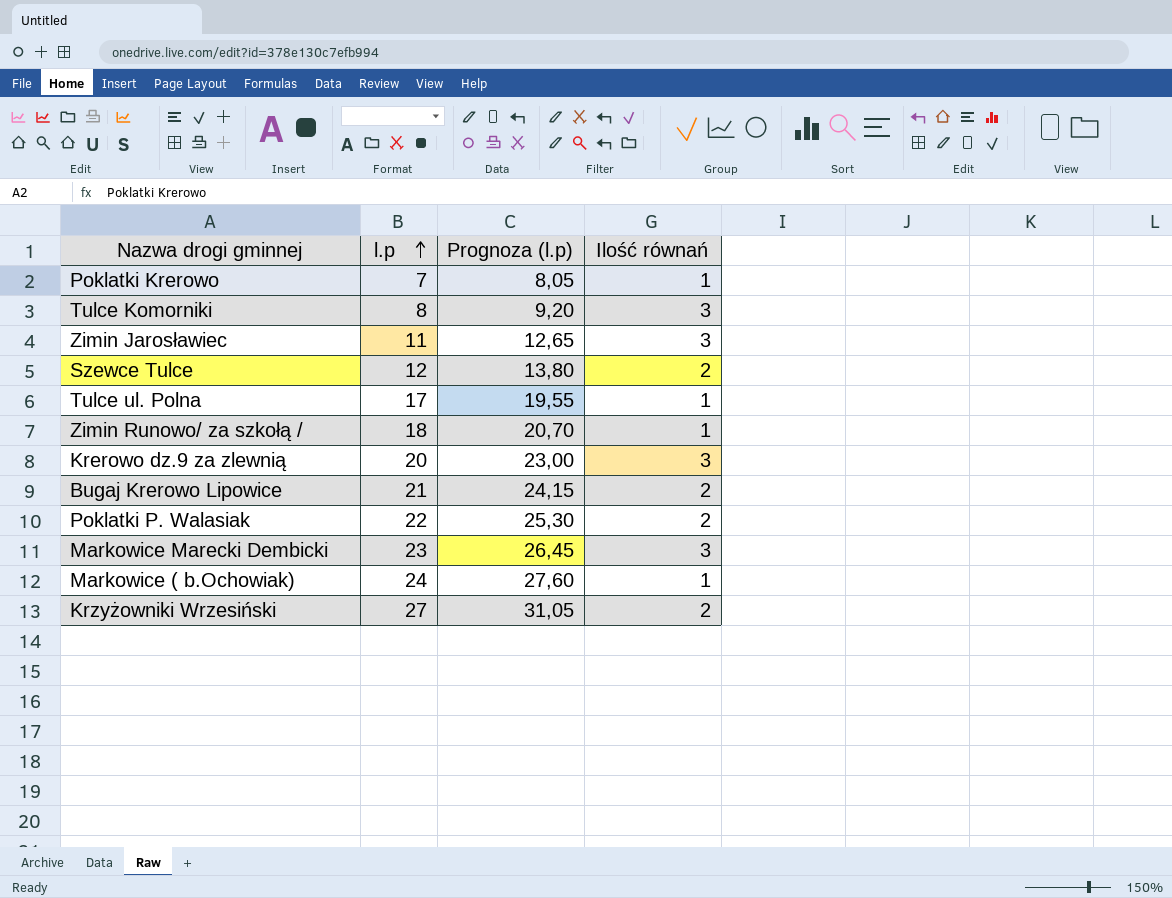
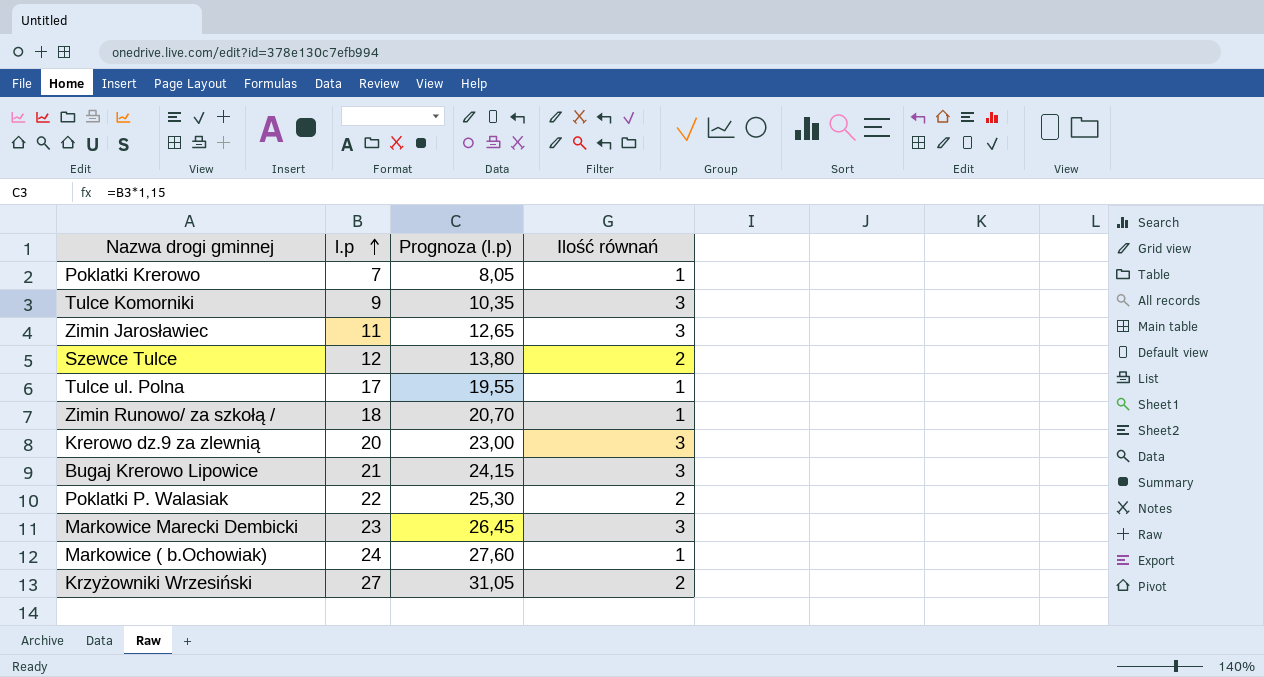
Tulce Komorniki | l.p: 8 -> 9
Tulce Komorniki | Prognoza (l.p): 9,20 -> 10,35
Bugaj Krerowo Lipowice | Ilość równań: 2 -> 3

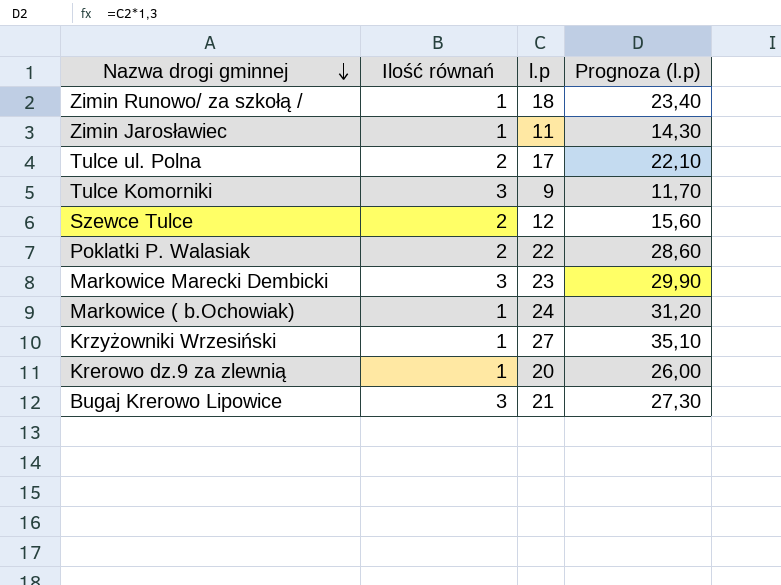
row order: l.p ascending -> Nazwa drogi gminnej descending
column Ilość równań | position: 4 -> 2
column Prognoza (l.p) | formula: [l.p] * 1,15 -> [l.p] * 1,3
row Poklatki Krerowo: 7 | 8,05 | 1 -> none
Zimin Jarosławiec | Ilość równań: 3 -> 1
Tulce ul. Polna | Ilość równań: 1 -> 2
Krzyżowniki Wrzesiński | Ilość równań: 2 -> 1
Krerowo dz.9 za zlewnią | Ilość równań: 3 -> 1

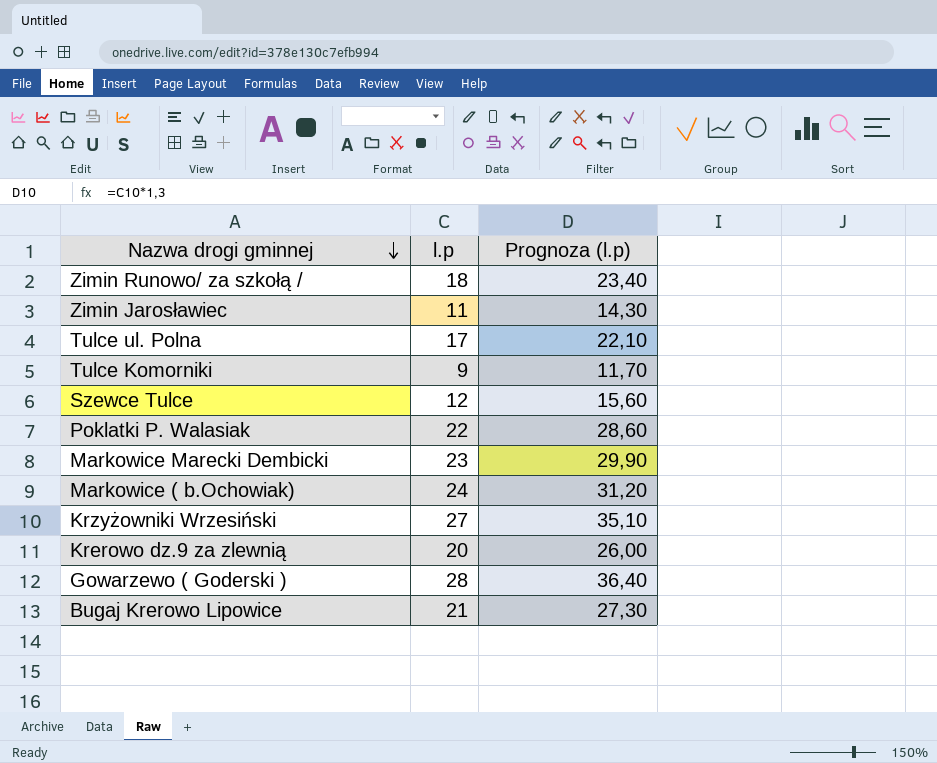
column Ilość równań | position: 2 -> none
row Gowarzewo ( Goderski ): none -> 28 | 36,40

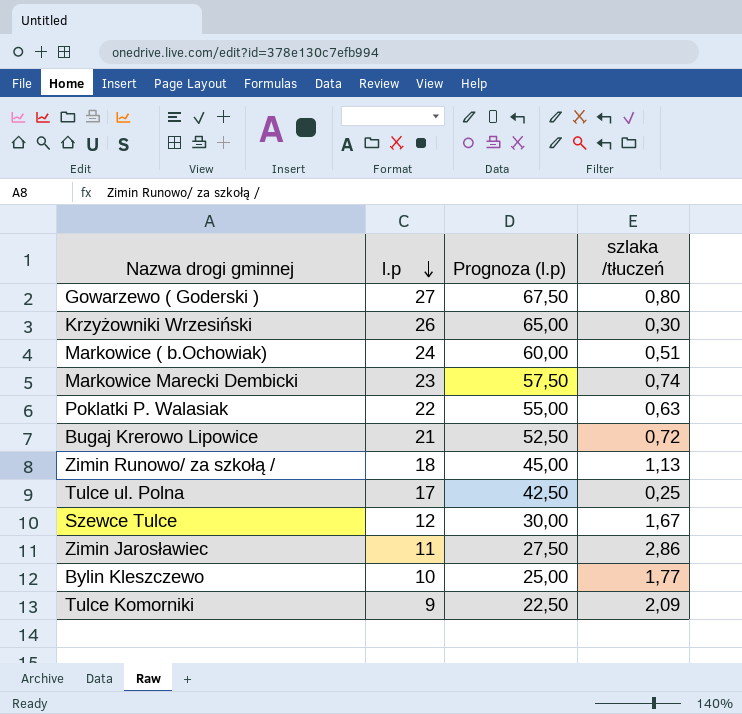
row order: Nazwa drogi gminnej descending -> l.p descending
column Prognoza (l.p) | formula: [l.p] * 1,3 -> [l.p] * 2,5
column szlaka /tłuczeń | position: none -> 4
row Krerowo dz.9 za zlewnią: 20 | 26,00 -> none
Gowarzewo ( Goderski ) | l.p: 28 -> 27
Krzyżowniki Wrzesiński | l.p: 27 -> 26
row Bylin Kleszczewo: none -> 10 | 25,00 | 1,77

